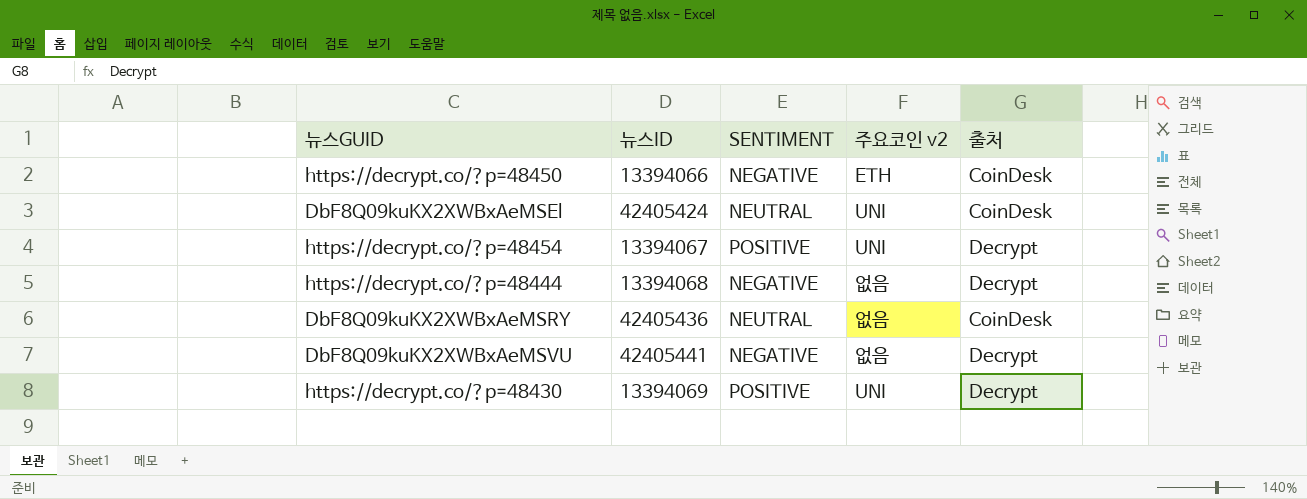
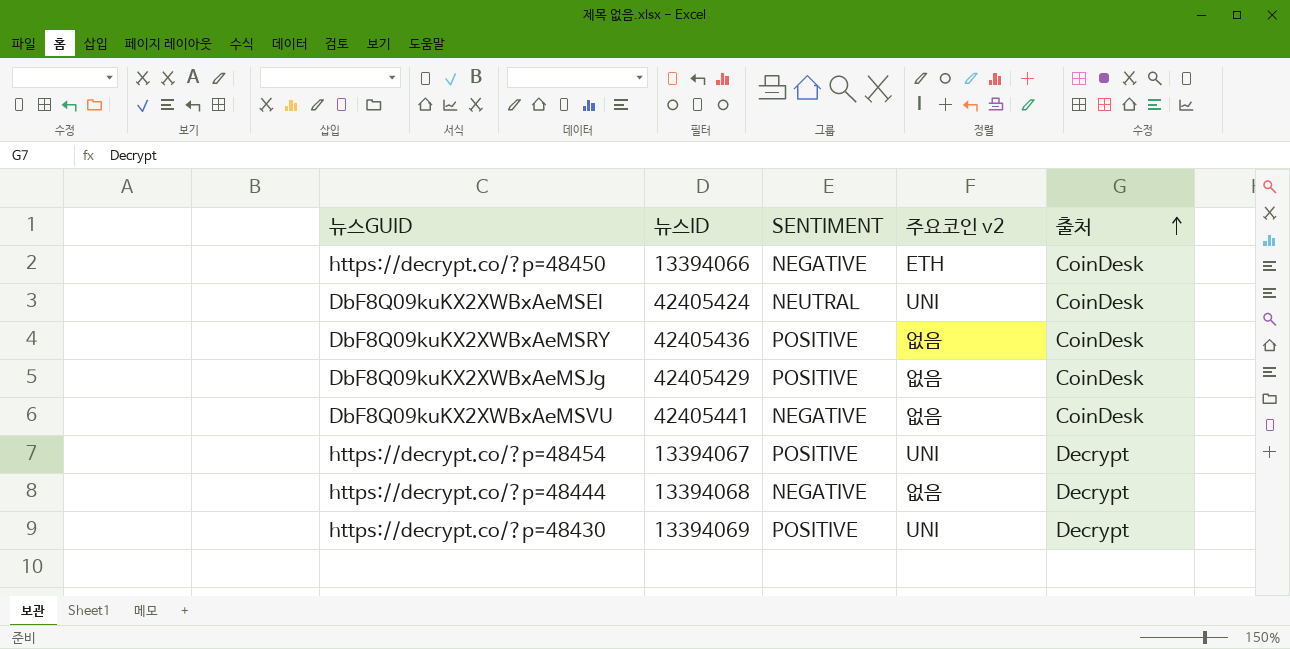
row order: none -> 출처 ascending
DbF8Q09kuKX2XWBxAeMSRY | SENTIMENT: NEUTRAL -> POSITIVE
row DbF8Q09kuKX2XWBxAeMSJg: none -> 42405429 | POSITIVE | 없음 | CoinDesk
DbF8Q09kuKX2XWBxAeMSVU | 출처: Decrypt -> CoinDesk

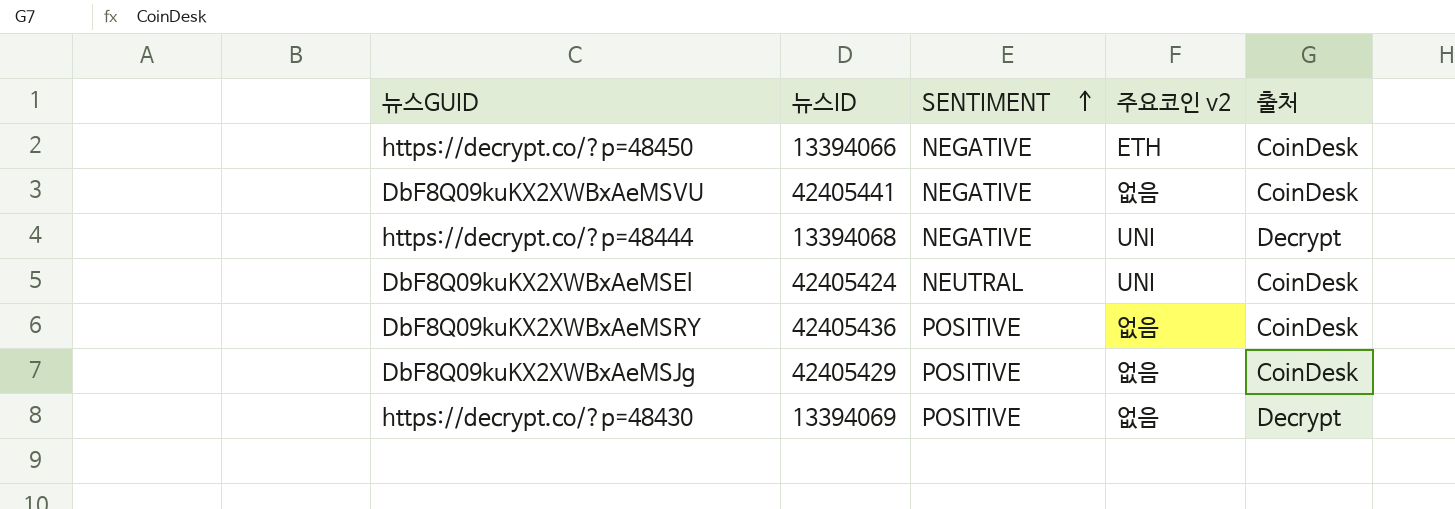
row order: 출처 ascending -> SENTIMENT ascending
row https://decrypt.co/?p=48454: 13394067 | POSITIVE | UNI | Decrypt -> none
https://decrypt.co/?p=48444 | 주요코인 v2: 없음 -> UNI
https://decrypt.co/?p=48430 | 주요코인 v2: UNI -> 없음

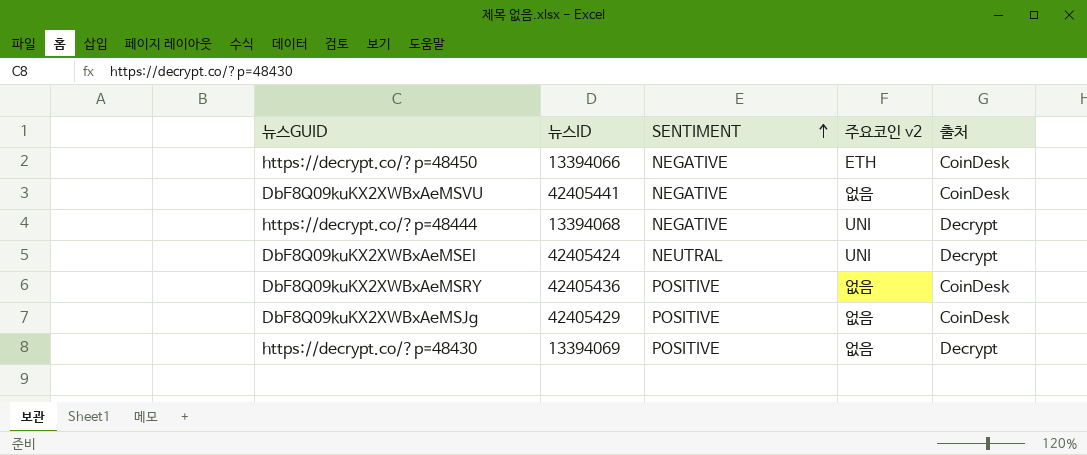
DbF8Q09kuKX2XWBxAeMSEl | 출처: CoinDesk -> Decrypt

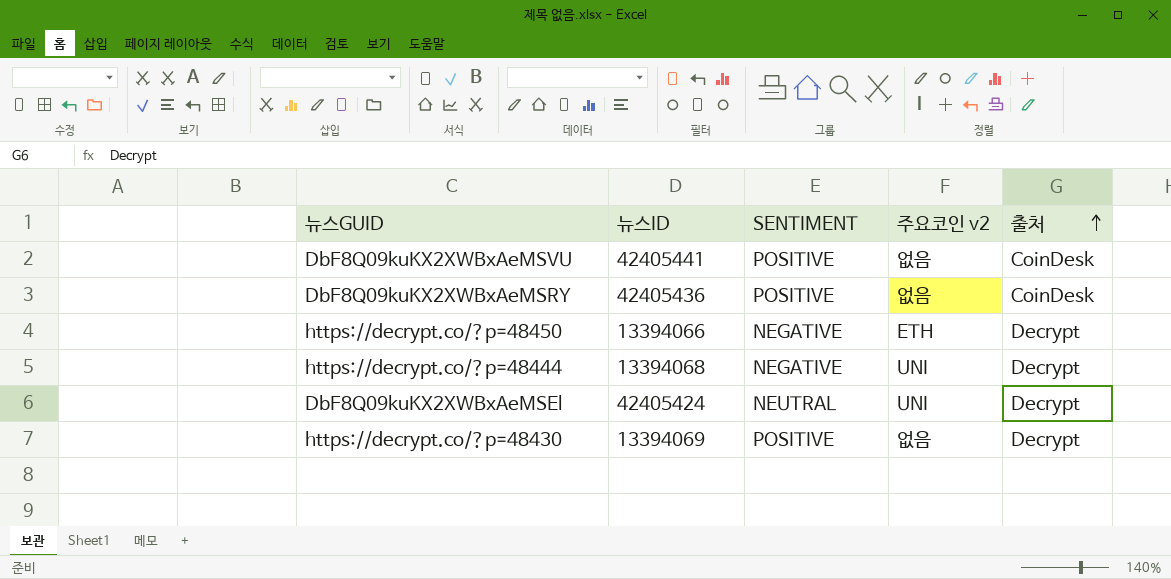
row order: SENTIMENT ascending -> 출처 ascending
row DbF8Q09kuKX2XWBxAeMSJg: 42405429 | POSITIVE | 없음 | CoinDesk -> none
DbF8Q09kuKX2XWBxAeMSVU | SENTIMENT: NEGATIVE -> POSITIVE
https://decrypt.co/?p=48450 | 출처: CoinDesk -> Decrypt

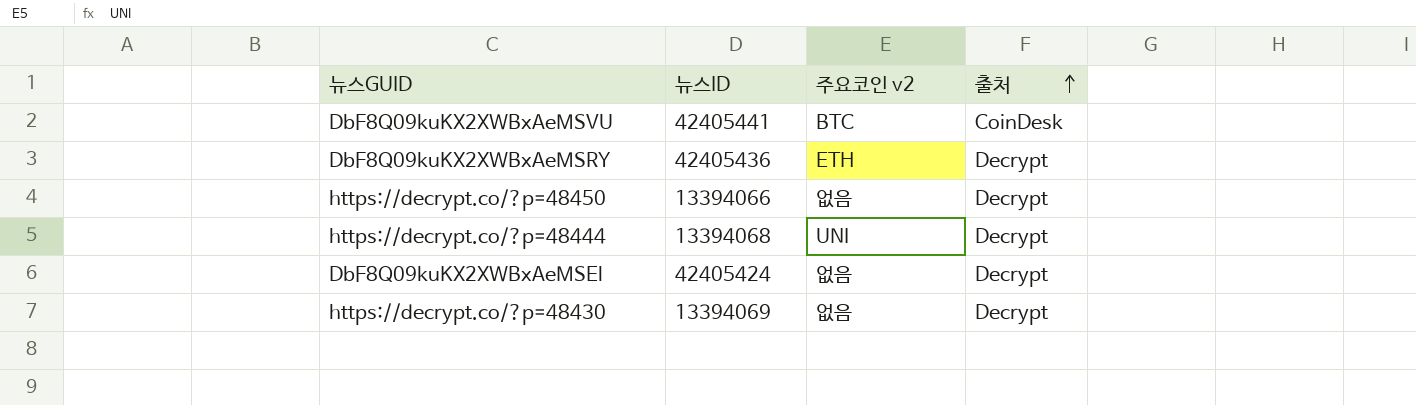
column SENTIMENT | position: 3 -> none
DbF8Q09kuKX2XWBxAeMSVU | 주요코인 v2: 없음 -> BTC
DbF8Q09kuKX2XWBxAeMSRY | 주요코인 v2: 없음 -> ETH
DbF8Q09kuKX2XWBxAeMSRY | 출처: CoinDesk -> Decrypt
https://decrypt.co/?p=48450 | 주요코인 v2: ETH -> 없음
DbF8Q09kuKX2XWBxAeMSEl | 주요코인 v2: UNI -> 없음

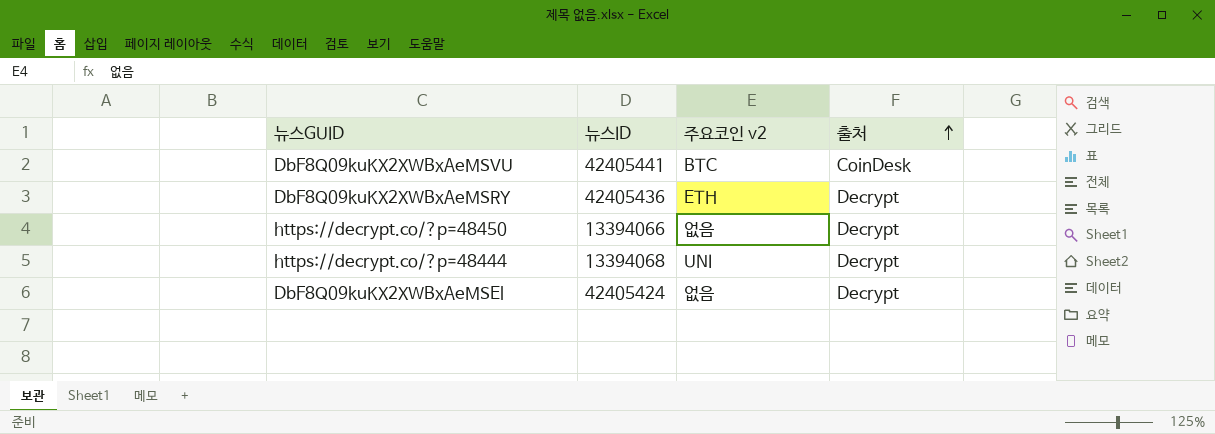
row https://decrypt.co/?p=48430: 13394069 | 없음 | Decrypt -> none

